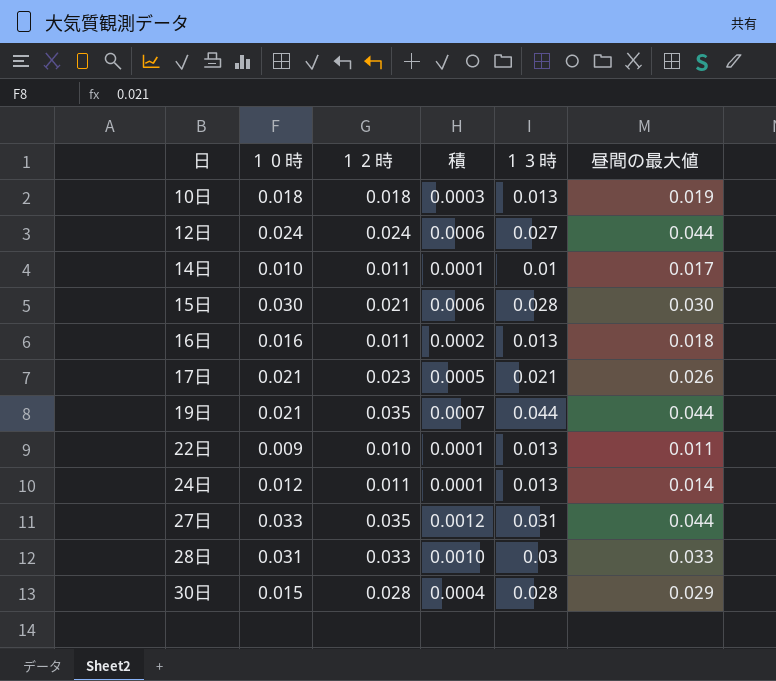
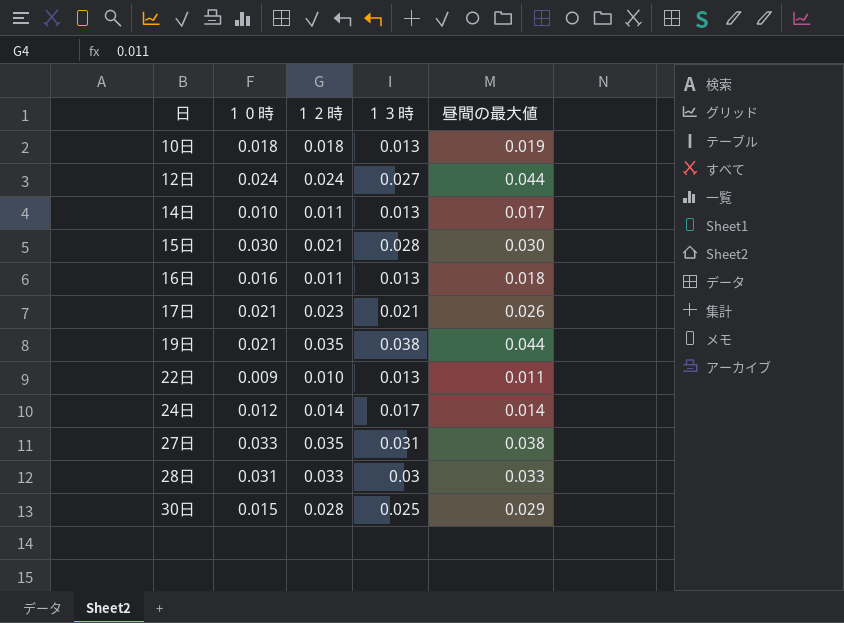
column 積 | formula: [１０時] * [１２時] -> none
14日 | １３時: 0.01 -> 0.013
19日 | １３時: 0.044 -> 0.038
24日 | １２時: 0.011 -> 0.014
24日 | １３時: 0.013 -> 0.017
27日 | 昼間の最大値: 0.044 -> 0.038
30日 | １３時: 0.028 -> 0.025

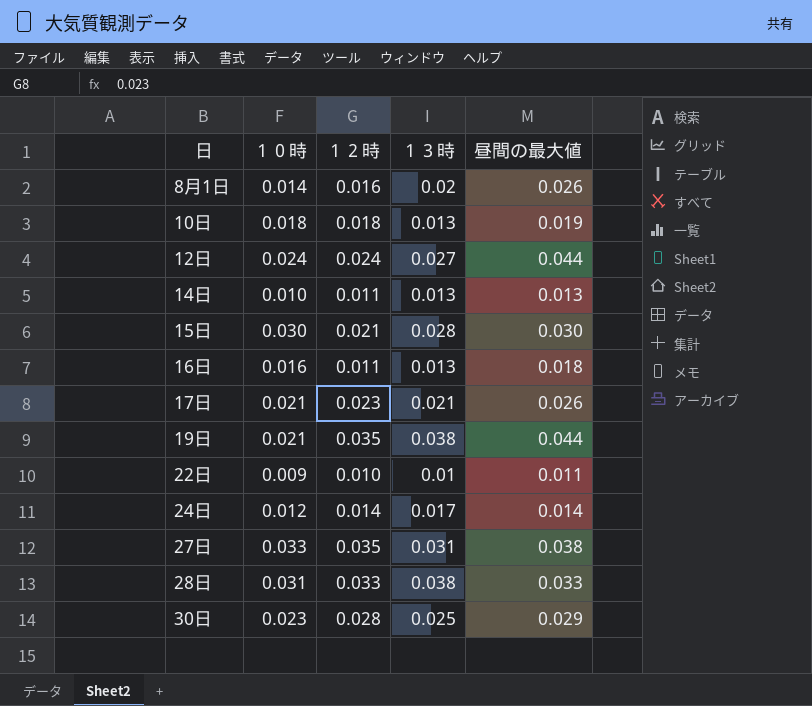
row 8月1日: none -> 0.014 | 0.016 | 0.02 | 0.026
14日 | 昼間の最大値: 0.017 -> 0.013
22日 | １３時: 0.013 -> 0.01
28日 | １３時: 0.03 -> 0.038
30日 | １０時: 0.015 -> 0.023

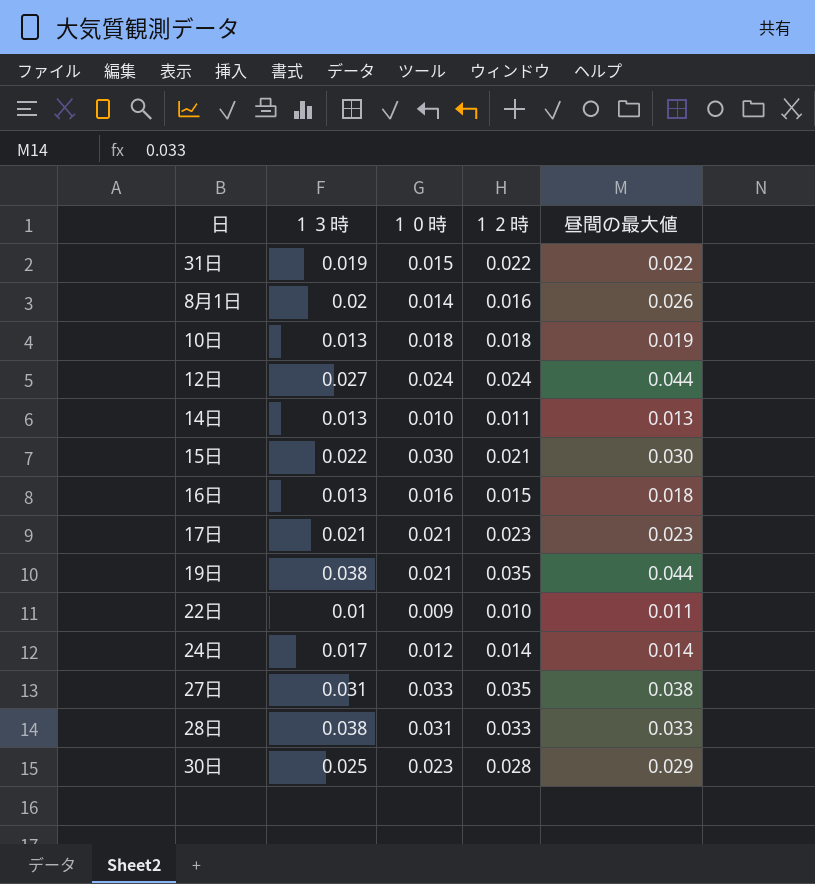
column １３時 | position: 4 -> 2
row 31日: none -> 0.019 | 0.015 | 0.022 | 0.022
15日 | １３時: 0.028 -> 0.022
16日 | １２時: 0.011 -> 0.015
17日 | 昼間の最大値: 0.026 -> 0.023

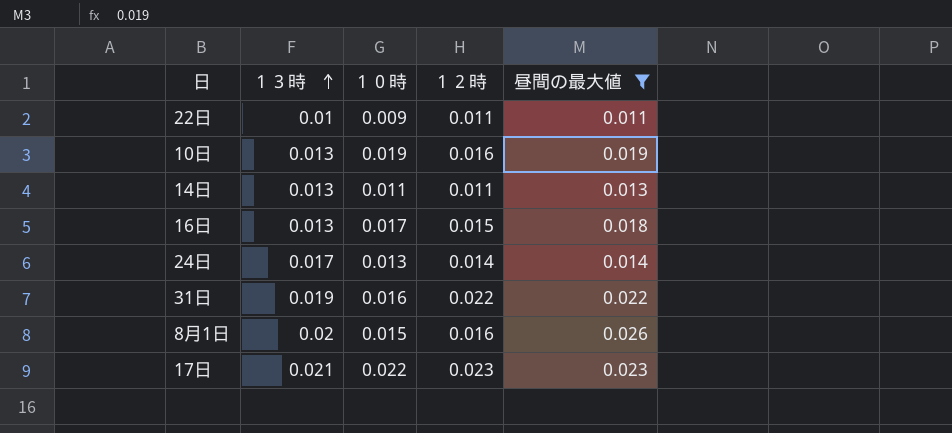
filter: none -> 昼間の最大値 <= 0.026
row order: none -> １３時 ascending
22日 | １２時: 0.010 -> 0.011
10日 | １０時: 0.018 -> 0.019
10日 | １２時: 0.018 -> 0.016
14日 | １０時: 0.010 -> 0.011
16日 | １０時: 0.016 -> 0.017
24日 | １０時: 0.012 -> 0.013
31日 | １０時: 0.015 -> 0.016
8月1日 | １０時: 0.014 -> 0.015
17日 | １０時: 0.021 -> 0.022

